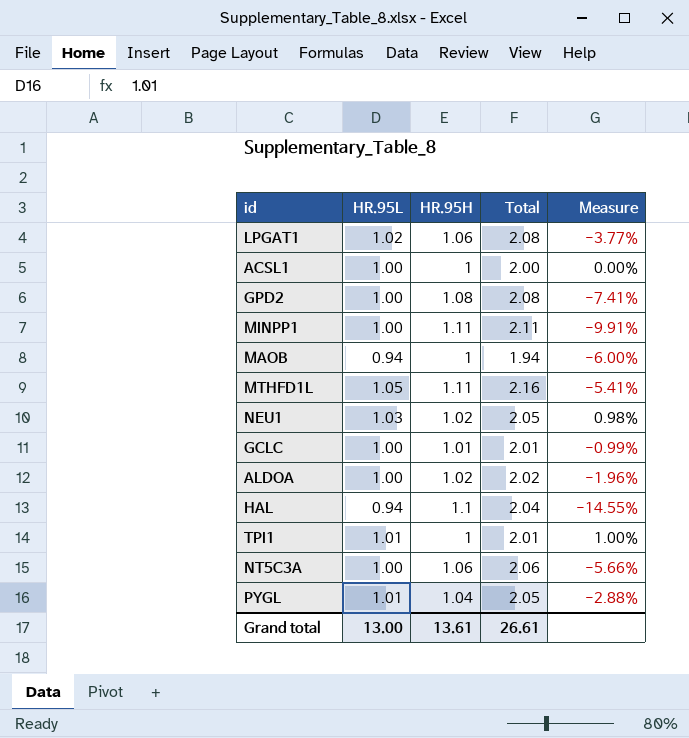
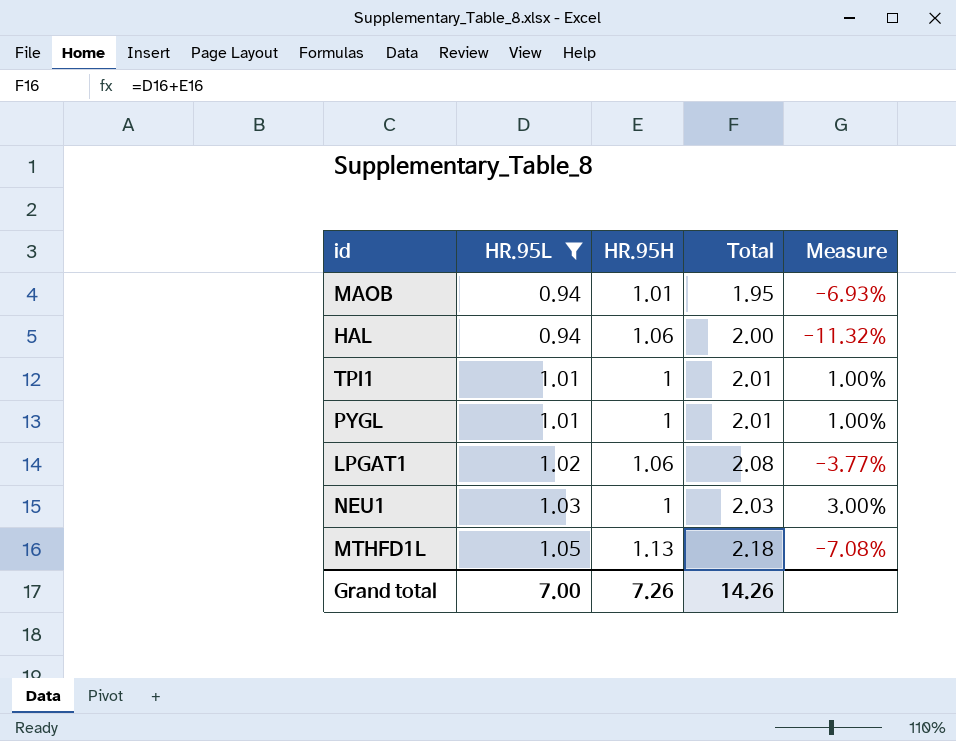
filter: none -> HR.95L != 1.00
row order: none -> HR.95L ascending
MAOB | HR.95H: 1 -> 1.01
MAOB | Total: 1.94 -> 1.95
MAOB | Measure: -6.00% -> -6.93%
HAL | HR.95H: 1.1 -> 1.06
HAL | Total: 2.04 -> 2.00
HAL | Measure: -14.55% -> -11.32%
PYGL | HR.95H: 1.04 -> 1
PYGL | Total: 2.05 -> 2.01
PYGL | Measure: -2.88% -> 1.00%
NEU1 | HR.95H: 1.02 -> 1
NEU1 | Total: 2.05 -> 2.03
NEU1 | Measure: 0.98% -> 3.00%
MTHFD1L | HR.95H: 1.11 -> 1.13
MTHFD1L | Total: 2.16 -> 2.18
MTHFD1L | Measure: -5.41% -> -7.08%
Grand total | HR.95L: 13.00 -> 7.00
Grand total | HR.95H: 13.61 -> 7.26
Grand total | Total: 26.61 -> 14.26

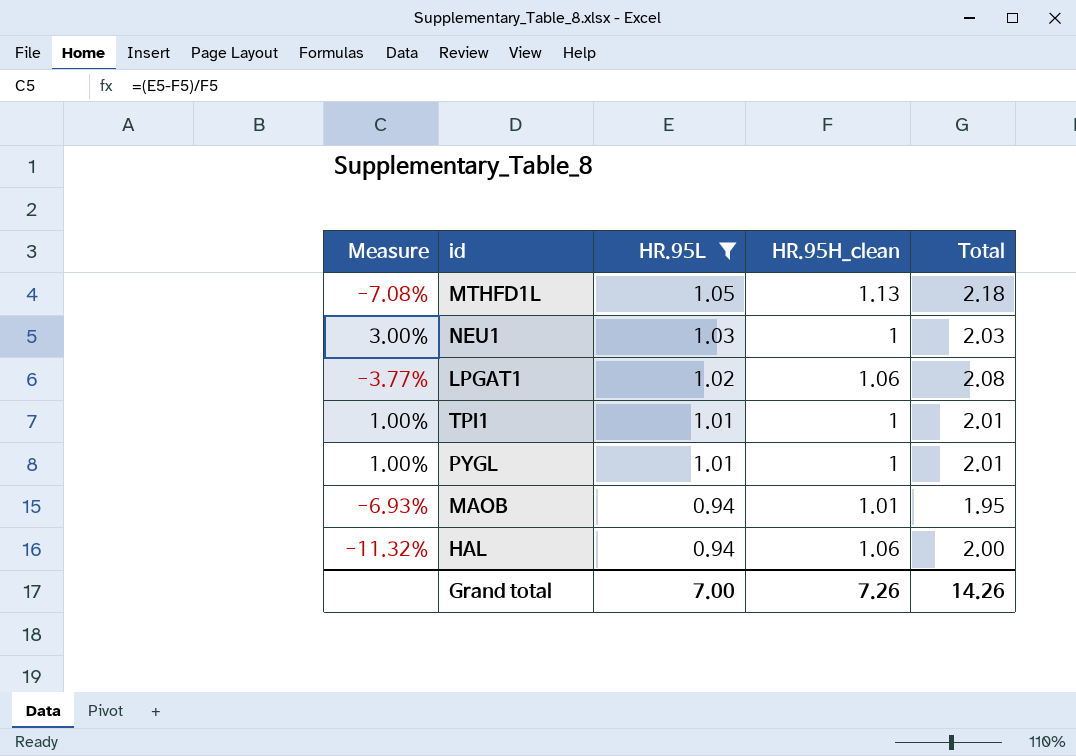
row order: HR.95L ascending -> HR.95L descending
column Measure | position: 5 -> 1
column name: HR.95H -> HR.95H_clean

